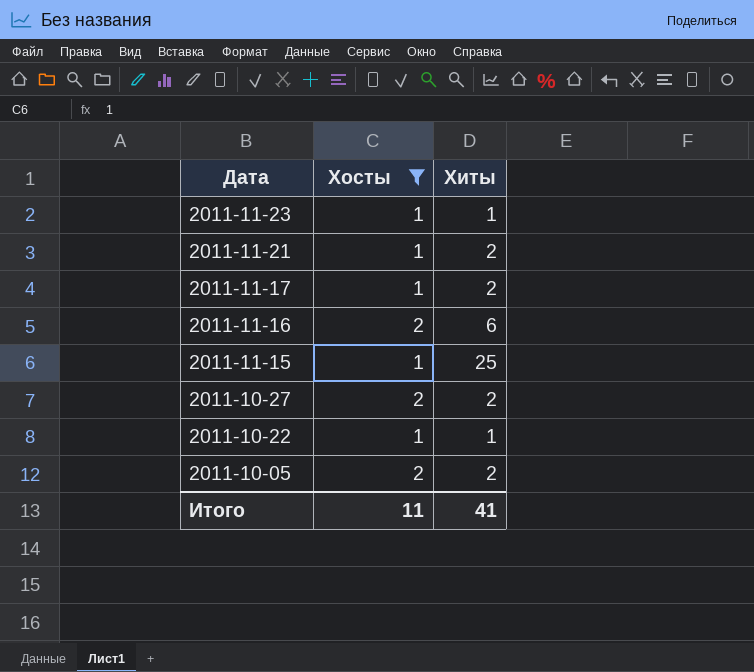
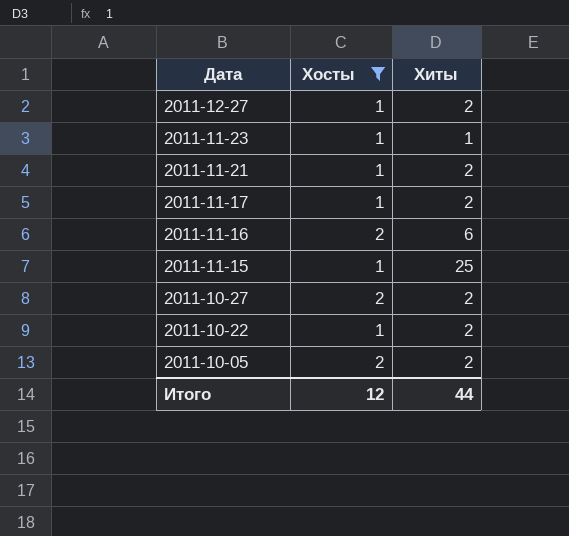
row 2011-12-27: none -> 1 | 2
2011-10-22 | Хиты: 1 -> 2
Итого | Хосты: 11 -> 12
Итого | Хиты: 41 -> 44

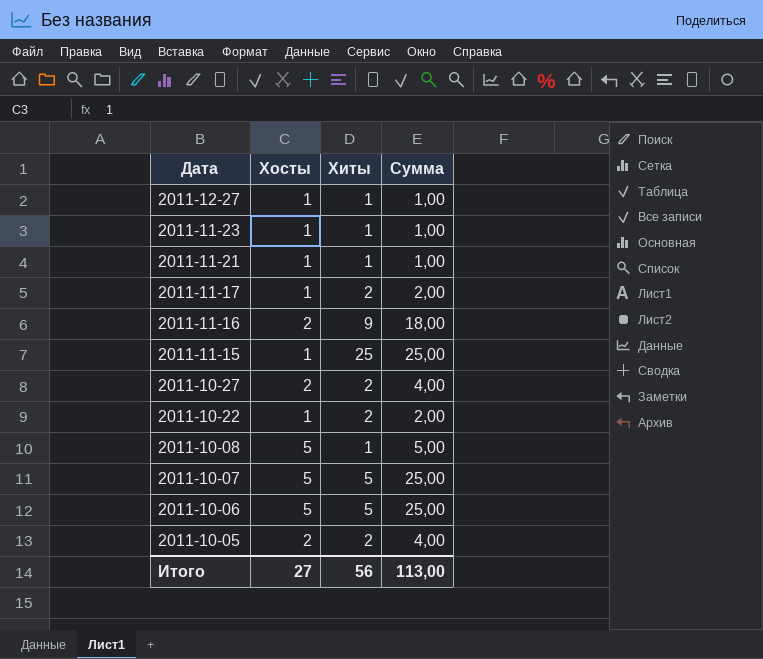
filter: Хосты != 5 -> none
column Сумма | formula: none -> [Хосты] * [Хиты]
2011-12-27 | Хиты: 2 -> 1
2011-11-21 | Хиты: 2 -> 1
2011-11-16 | Хиты: 6 -> 9
Итого | Хосты: 12 -> 27
Итого | Хиты: 44 -> 56

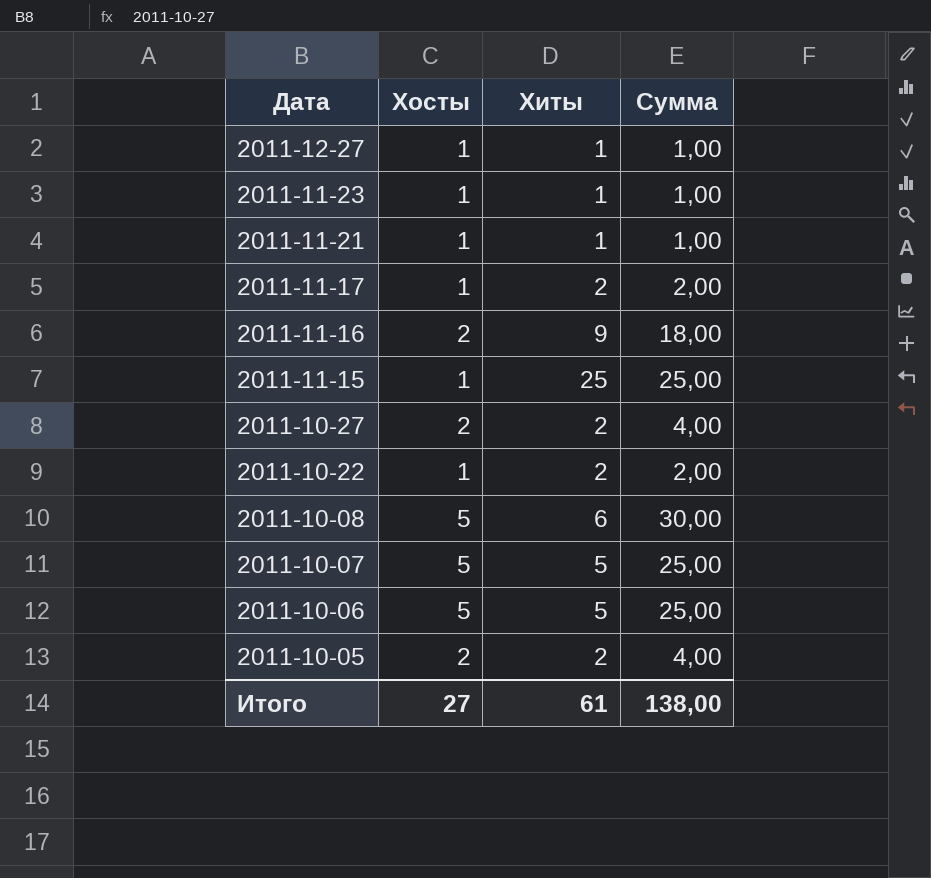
2011-10-08 | Хиты: 1 -> 6
2011-10-08 | Сумма: 5,00 -> 30,00
Итого | Хиты: 56 -> 61
Итого | Сумма: 113,00 -> 138,00

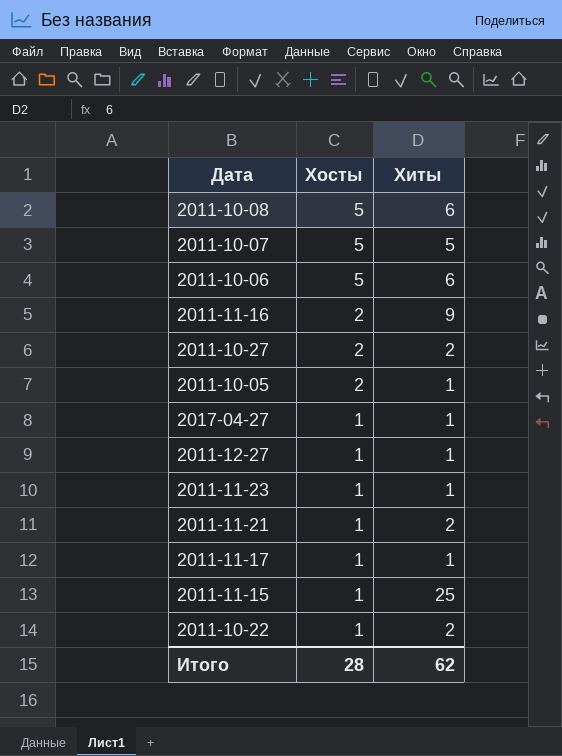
row order: Дата descending -> Хосты descending
column Сумма | formula: [Хосты] * [Хиты] -> none
2011-10-06 | Хиты: 5 -> 6
2011-10-05 | Хиты: 2 -> 1
row 2017-04-27: none -> 1 | 1
2011-11-21 | Хиты: 1 -> 2
2011-11-17 | Хиты: 2 -> 1
Итого | Хосты: 27 -> 28
Итого | Хиты: 61 -> 62

